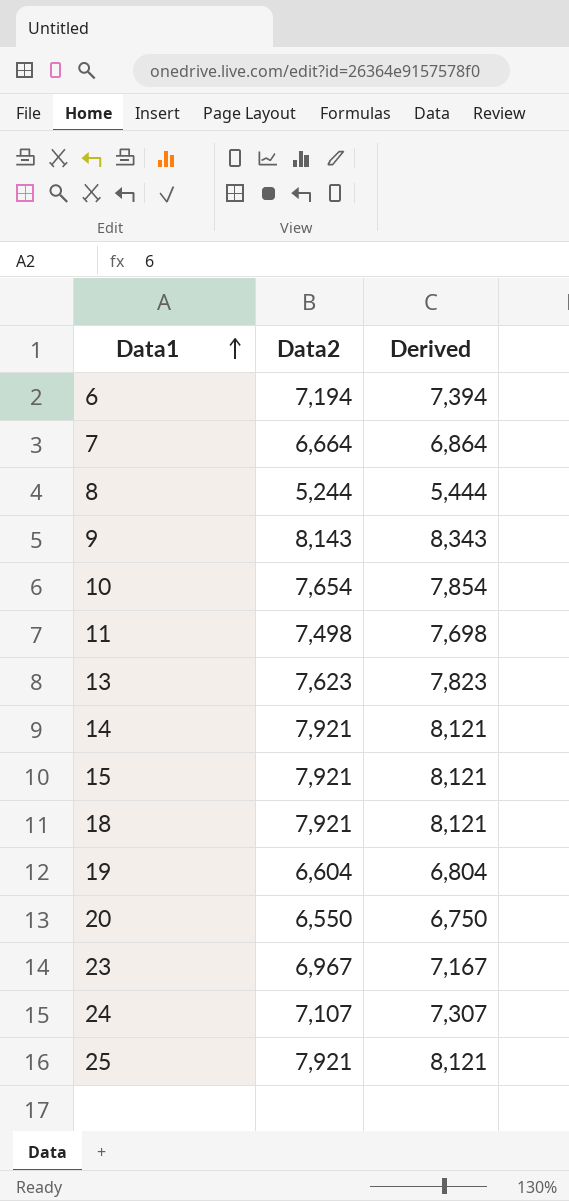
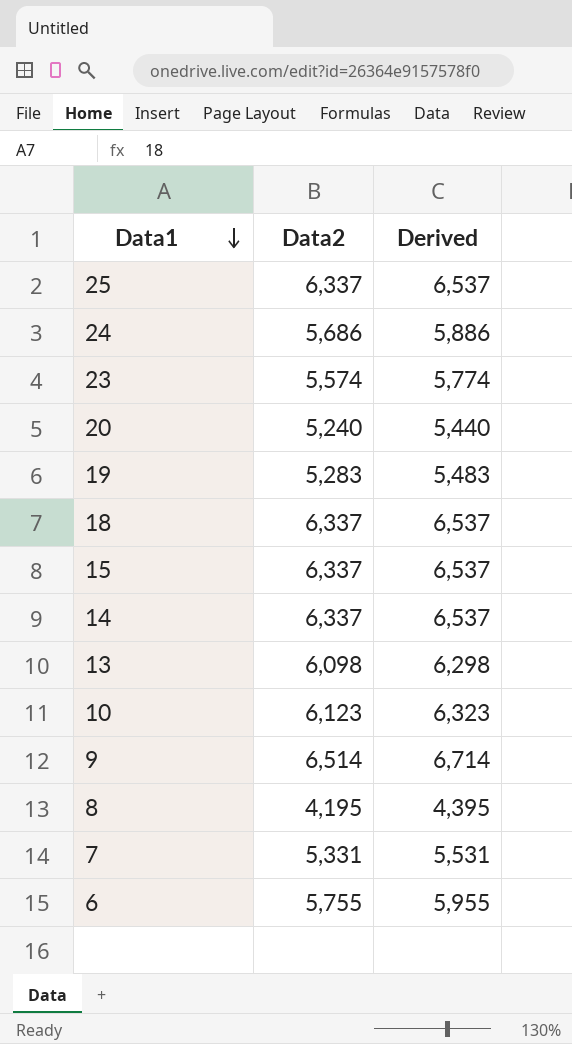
row order: Data1 ascending -> Data1 descending
row 11: 7,498 | 7,698 -> none
25 | Data2: 7,921 -> 6,337
25 | Derived: 8,121 -> 6,537
24 | Data2: 7,107 -> 5,686
24 | Derived: 7,307 -> 5,886
23 | Data2: 6,967 -> 5,574
23 | Derived: 7,167 -> 5,774
20 | Data2: 6,550 -> 5,240
20 | Derived: 6,750 -> 5,440
19 | Data2: 6,604 -> 5,283
19 | Derived: 6,804 -> 5,483
18 | Data2: 7,921 -> 6,337
18 | Derived: 8,121 -> 6,537
15 | Data2: 7,921 -> 6,337
15 | Derived: 8,121 -> 6,537
14 | Data2: 7,921 -> 6,337
14 | Derived: 8,121 -> 6,537
13 | Data2: 7,623 -> 6,098
13 | Derived: 7,823 -> 6,298
10 | Data2: 7,654 -> 6,123
10 | Derived: 7,854 -> 6,323
9 | Data2: 8,143 -> 6,514
9 | Derived: 8,343 -> 6,714
8 | Data2: 5,244 -> 4,195
8 | Derived: 5,444 -> 4,395
7 | Data2: 6,664 -> 5,331
7 | Derived: 6,864 -> 5,531
6 | Data2: 7,194 -> 5,755
6 | Derived: 7,394 -> 5,955

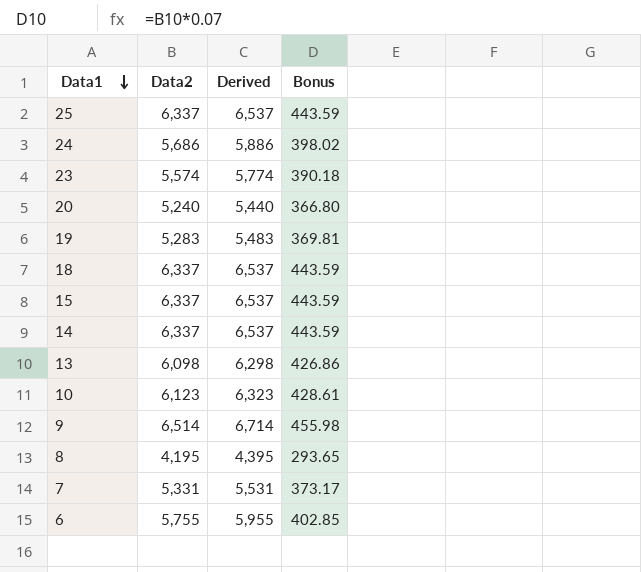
column Bonus | formula: none -> [Data2] * 0.07

